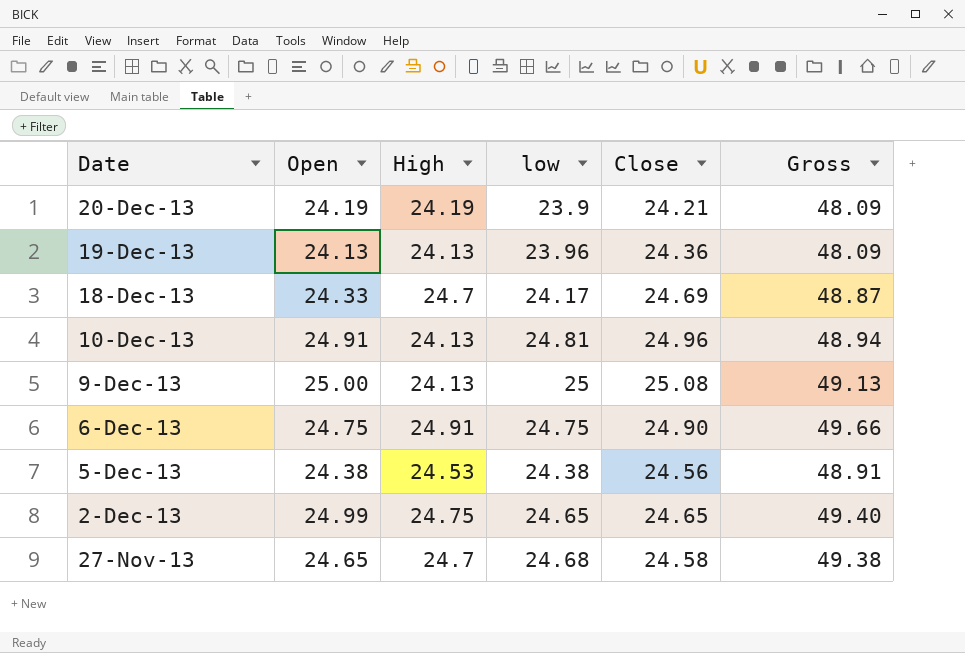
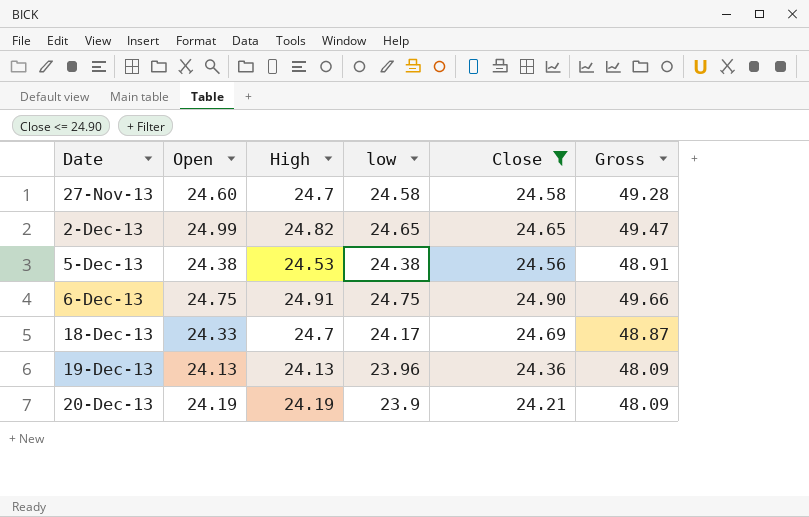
filter: none -> Close <= 24.90
row order: Date descending -> Date ascending
27-Nov-13 | Open: 24.65 -> 24.60
27-Nov-13 | low: 24.68 -> 24.58
27-Nov-13 | Gross: 49.38 -> 49.28
2-Dec-13 | High: 24.75 -> 24.82
2-Dec-13 | Gross: 49.40 -> 49.47

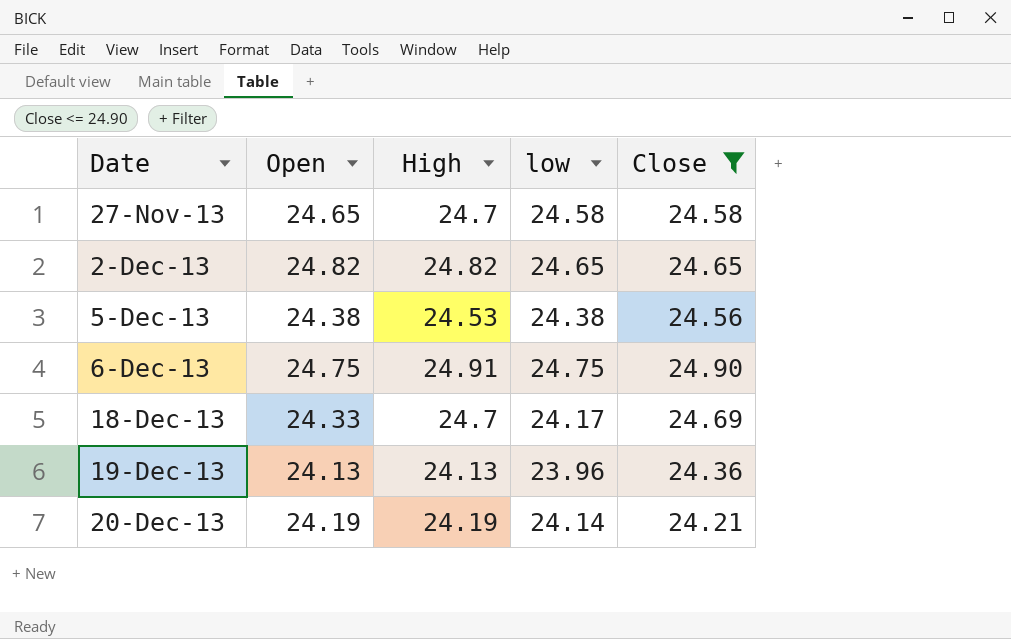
column Gross | formula: [High] + [low] -> none
27-Nov-13 | Open: 24.60 -> 24.65
2-Dec-13 | Open: 24.99 -> 24.82
20-Dec-13 | low: 23.9 -> 24.14

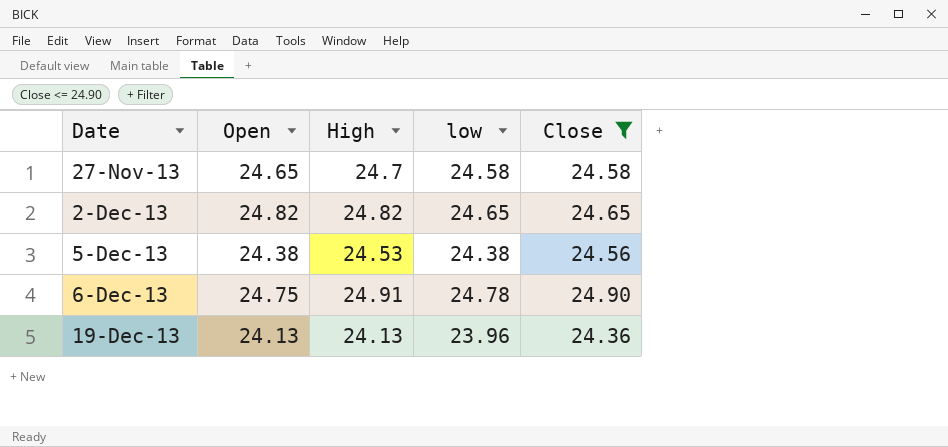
row 18-Dec-13: 24.33 | 24.7 | 24.17 | 24.69 -> none
row 20-Dec-13: 24.19 | 24.19 | 24.14 | 24.21 -> none
6-Dec-13 | low: 24.75 -> 24.78

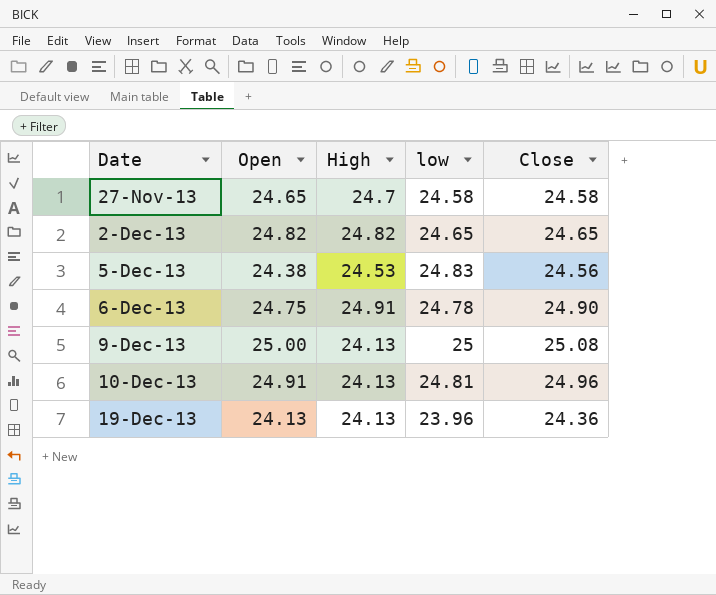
filter: Close <= 24.90 -> none
5-Dec-13 | low: 24.38 -> 24.83

